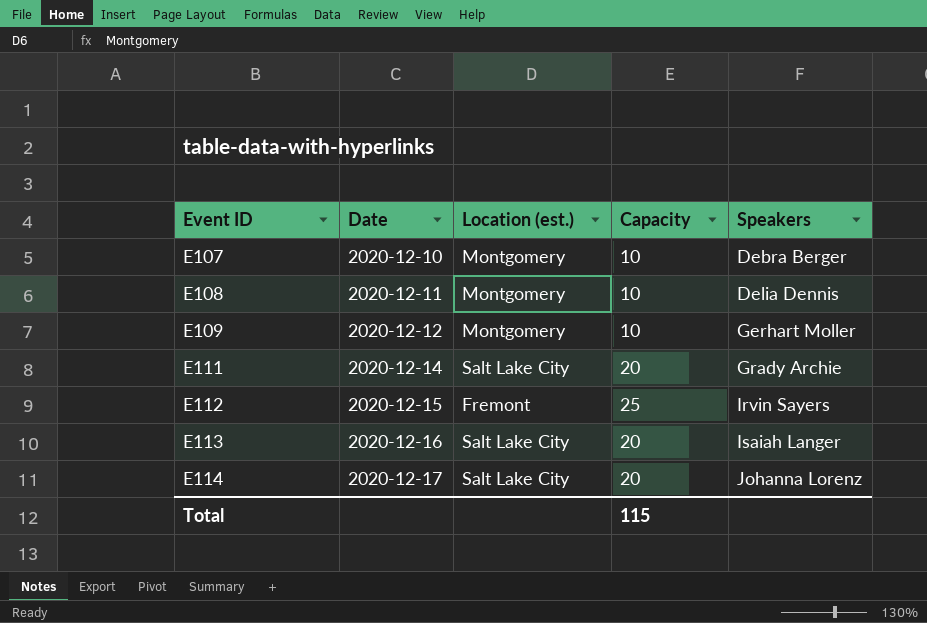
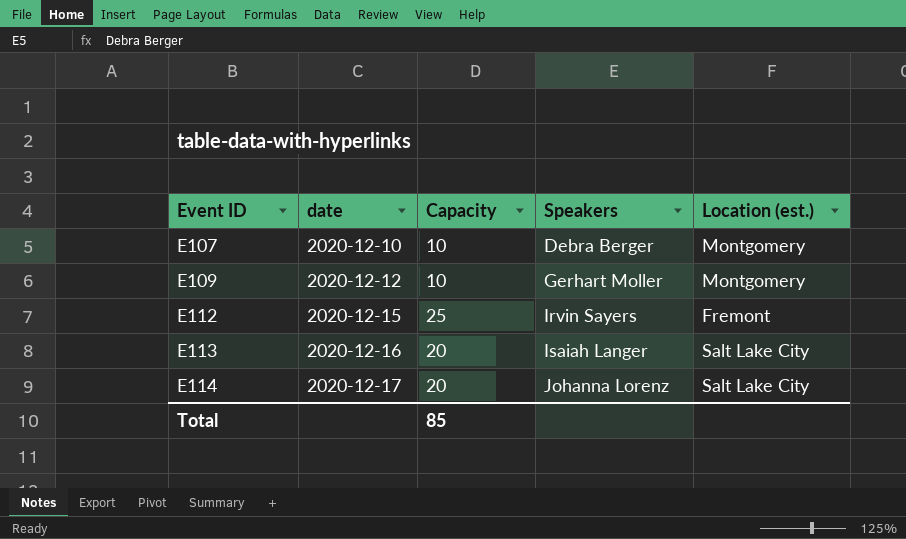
column name: Date -> date
column Location (est.) | position: 3 -> 5
row E108: 2020-12-11 | Montgomery | 10 | Delia Dennis -> none
row E111: 2020-12-14 | Salt Lake City | 20 | Grady Archie -> none
Total | Capacity: 115 -> 85

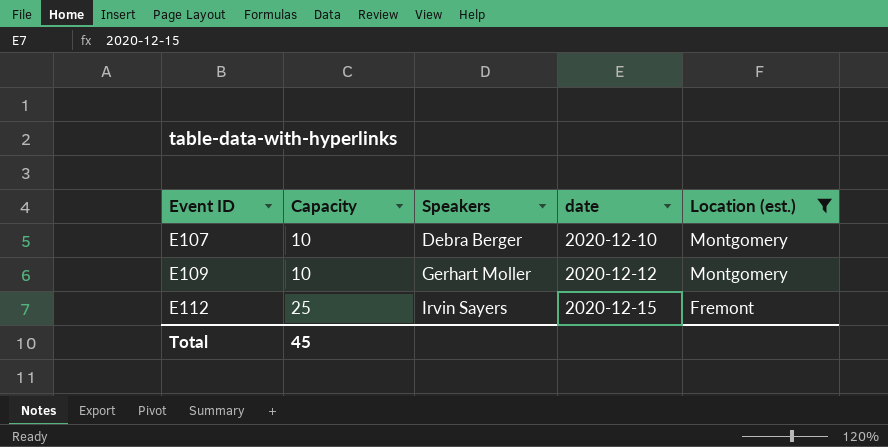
filter: none -> Location (est.) != Salt Lake City
column date | position: 2 -> 4
Total | Capacity: 85 -> 45

